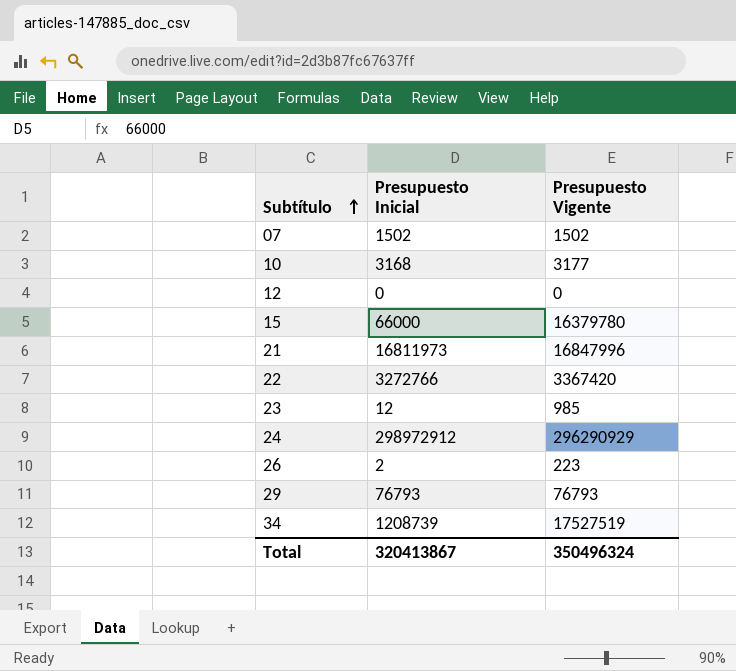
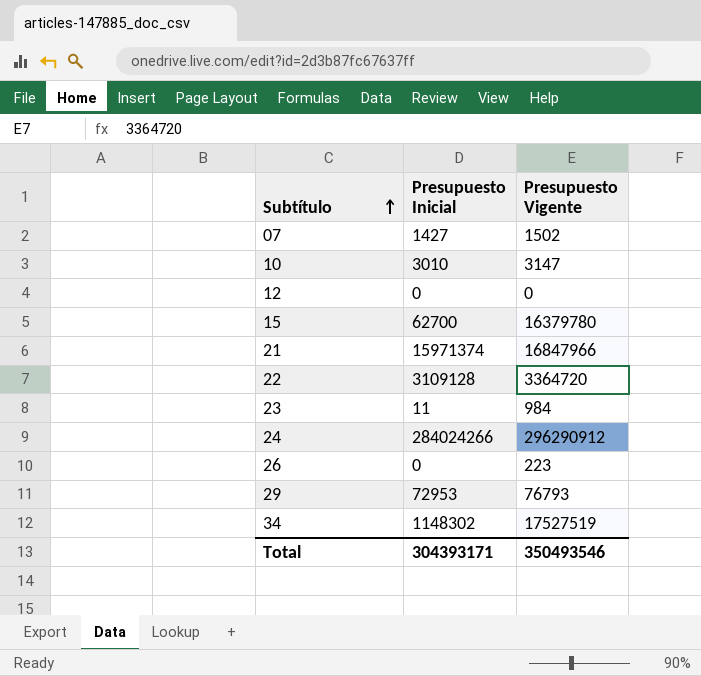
07 | Presupuesto Inicial: 1502 -> 1427
10 | Presupuesto Inicial: 3168 -> 3010
10 | Presupuesto Vigente: 3177 -> 3147
15 | Presupuesto Inicial: 66000 -> 62700
21 | Presupuesto Inicial: 16811973 -> 15971374
21 | Presupuesto Vigente: 16847996 -> 16847966
22 | Presupuesto Inicial: 3272766 -> 3109128
22 | Presupuesto Vigente: 3367420 -> 3364720
23 | Presupuesto Inicial: 12 -> 11
23 | Presupuesto Vigente: 985 -> 984
24 | Presupuesto Inicial: 298972912 -> 284024266
24 | Presupuesto Vigente: 296290929 -> 296290912
26 | Presupuesto Inicial: 2 -> 0
29 | Presupuesto Inicial: 76793 -> 72953
34 | Presupuesto Inicial: 1208739 -> 1148302
Total | Presupuesto Inicial: 320413867 -> 304393171
Total | Presupuesto Vigente: 350496324 -> 350493546

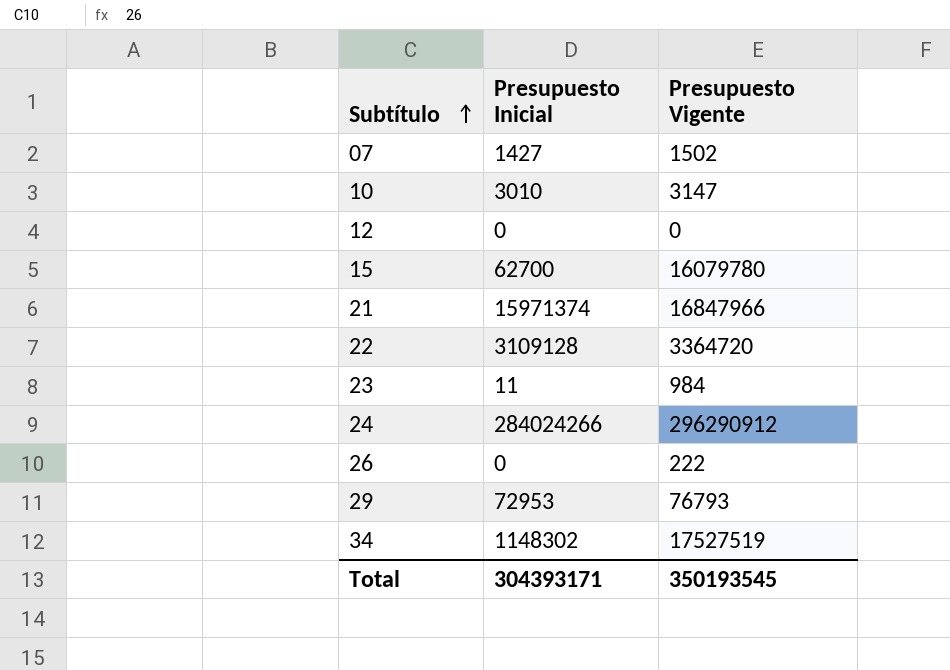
15 | Presupuesto Vigente: 16379780 -> 16079780
26 | Presupuesto Vigente: 223 -> 222
Total | Presupuesto Vigente: 350493546 -> 350193545

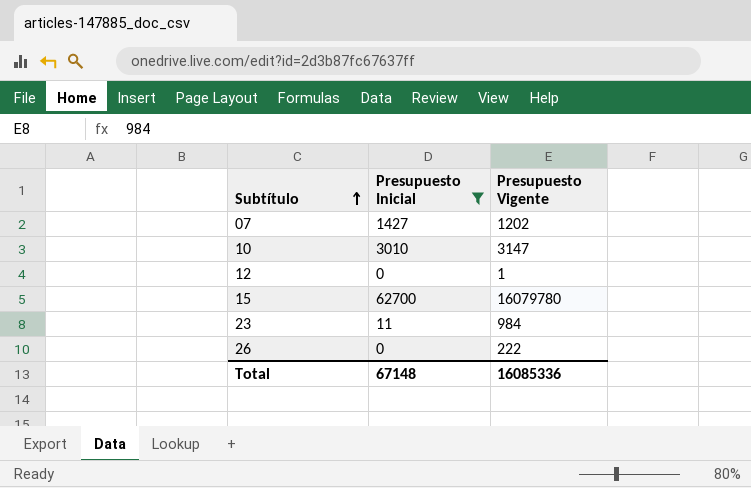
filter: none -> Presupuesto Inicial <= 62700
07 | Presupuesto Vigente: 1502 -> 1202
12 | Presupuesto Vigente: 0 -> 1
Total | Presupuesto Inicial: 304393171 -> 67148
Total | Presupuesto Vigente: 350193545 -> 16085336

